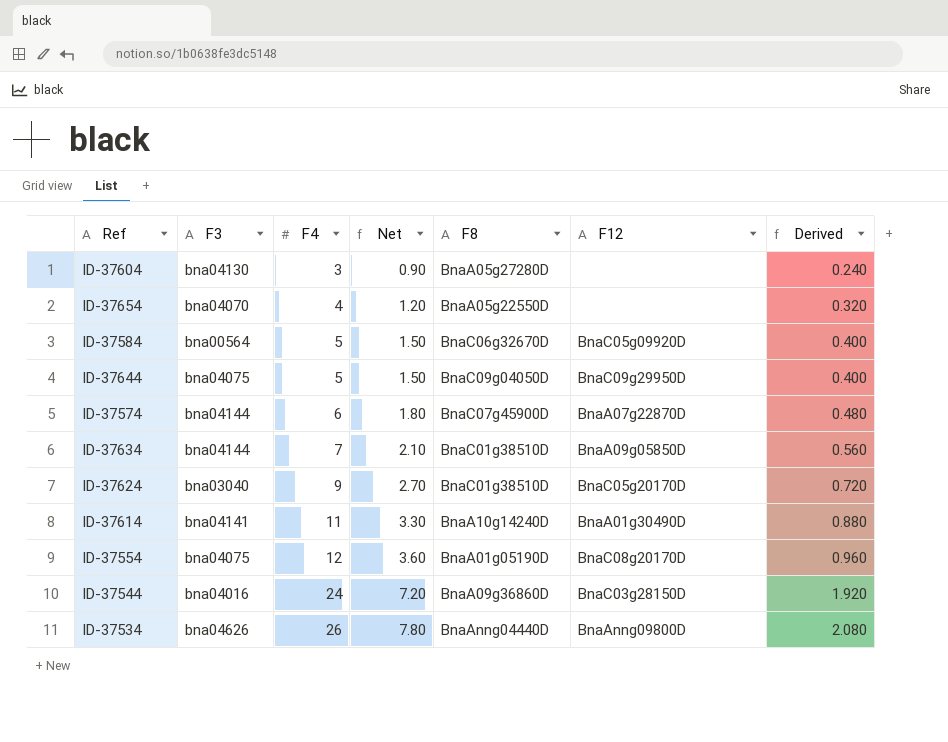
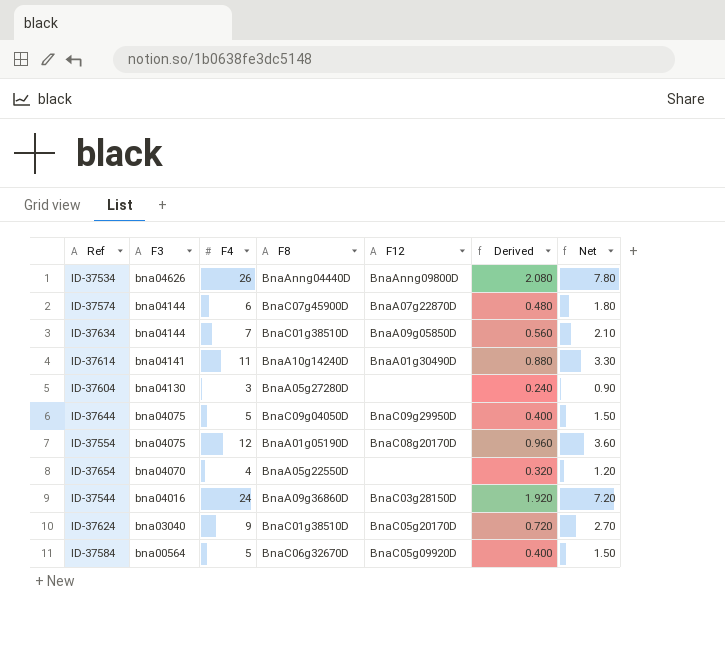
row order: F4 ascending -> F3 descending
column Net | position: 4 -> 7

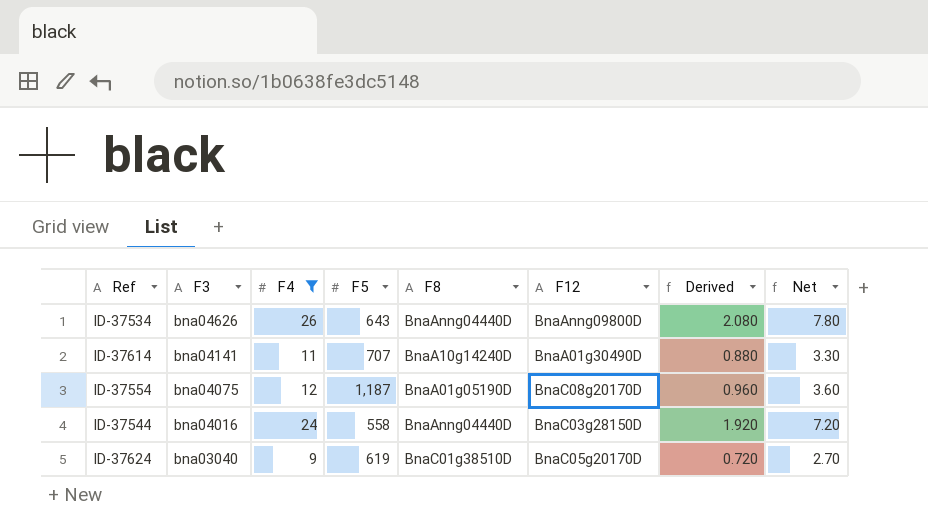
filter: none -> F4 >= 9
column F5 | position: none -> 4
ID-37544 | F8: BnaA09g36860D -> BnaAnng04440D

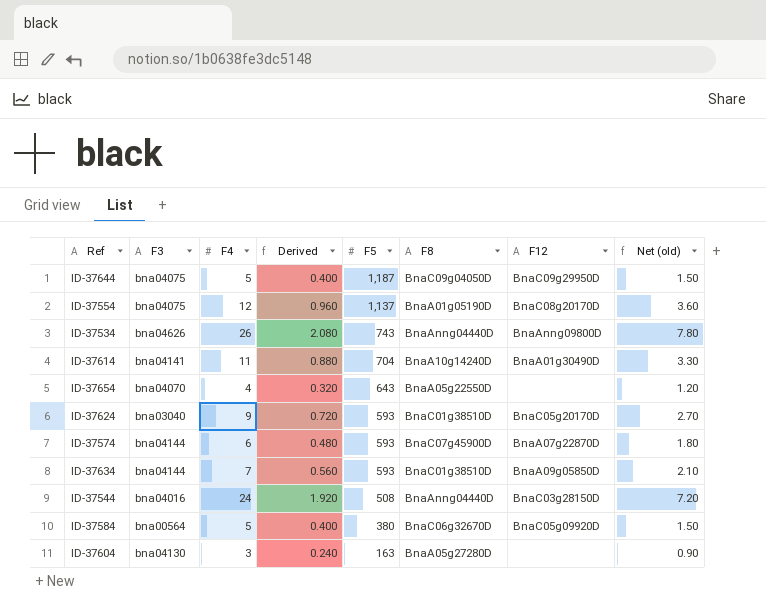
filter: F4 >= 9 -> none
row order: F3 descending -> F5 descending
column Derived | position: 7 -> 4
column name: Net -> Net (old)
ID-37554 | F5: 1,187 -> 1,137
ID-37534 | F5: 643 -> 743
ID-37614 | F5: 707 -> 704
ID-37624 | F5: 619 -> 593
ID-37544 | F5: 558 -> 508

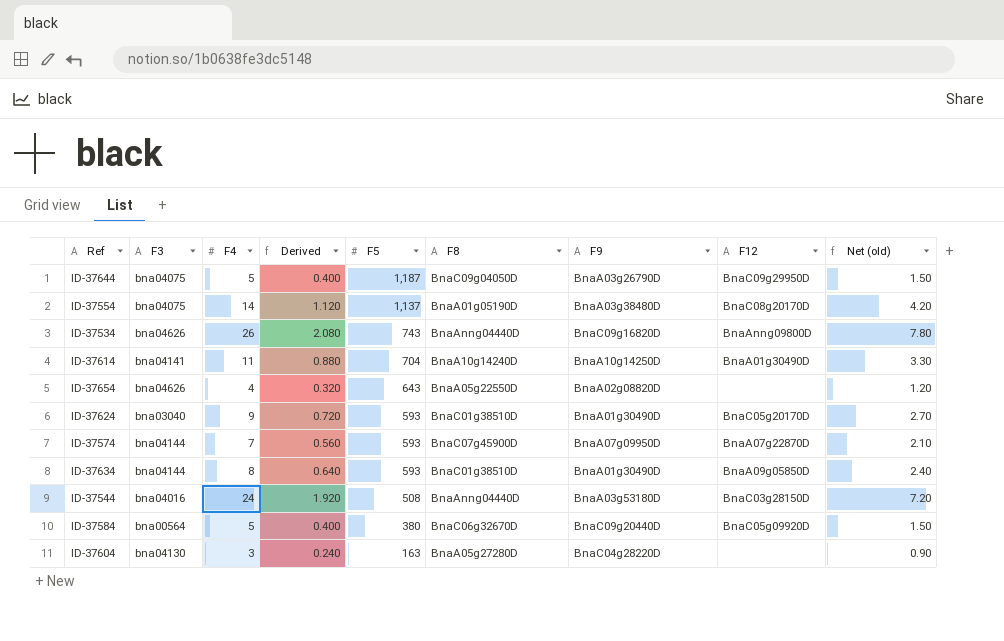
column F9 | position: none -> 7
ID-37554 | F4: 12 -> 14
ID-37554 | Derived: 0.960 -> 1.120
ID-37554 | Net (old): 3.60 -> 4.20
ID-37654 | F3: bna04070 -> bna04626
ID-37574 | F4: 6 -> 7
ID-37574 | Derived: 0.480 -> 0.560
ID-37574 | Net (old): 1.80 -> 2.10
ID-37634 | F4: 7 -> 8
ID-37634 | Derived: 0.560 -> 0.640
ID-37634 | Net (old): 2.10 -> 2.40

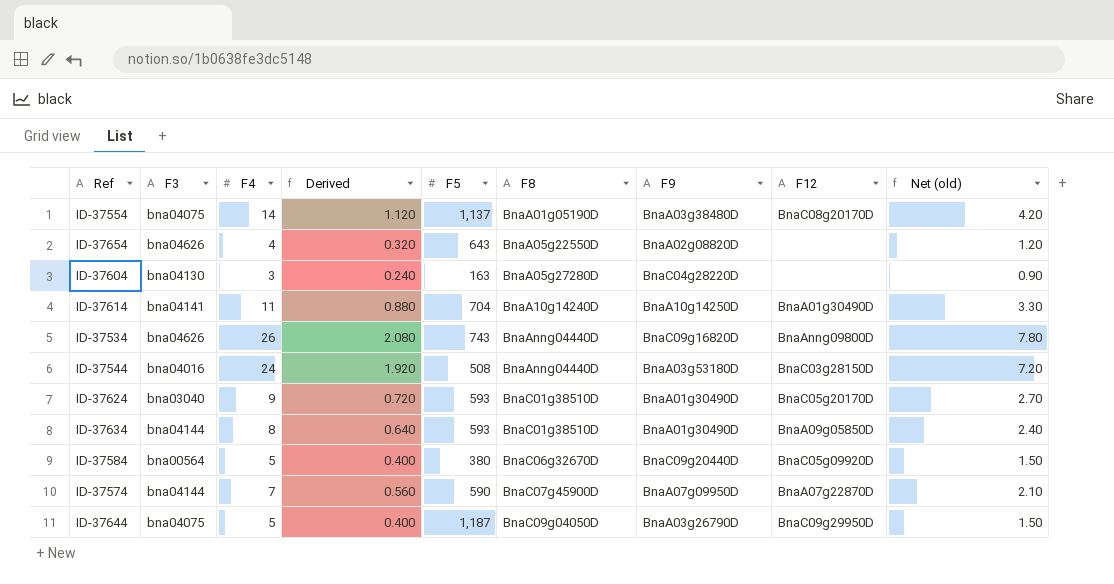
row order: F5 descending -> F8 ascending
ID-37574 | F5: 593 -> 590

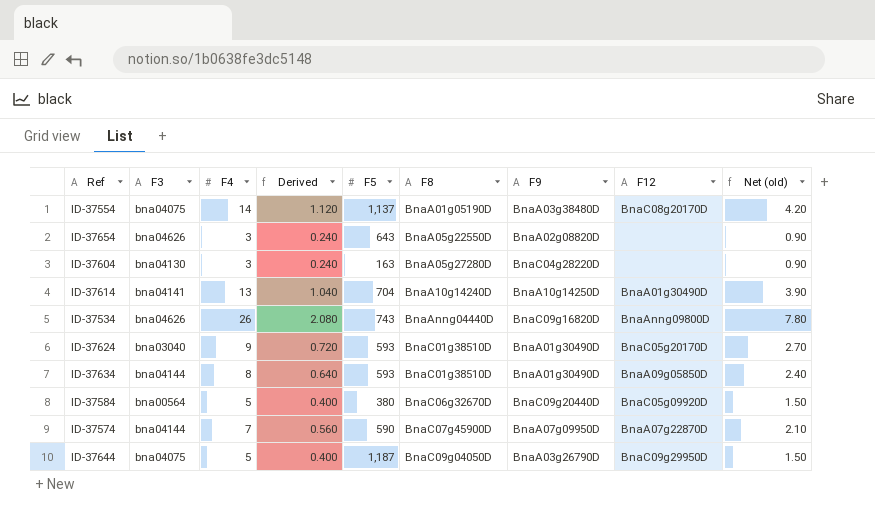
row ID-37544: bna04016 | 24 | 1.920 | 508 | BnaAnng04440D | BnaA03g53180D | BnaC03g28150D | 7.20 -> none
ID-37654 | F4: 4 -> 3
ID-37654 | Derived: 0.320 -> 0.240
ID-37654 | Net (old): 1.20 -> 0.90
ID-37614 | F4: 11 -> 13
ID-37614 | Derived: 0.880 -> 1.040
ID-37614 | Net (old): 3.30 -> 3.90

